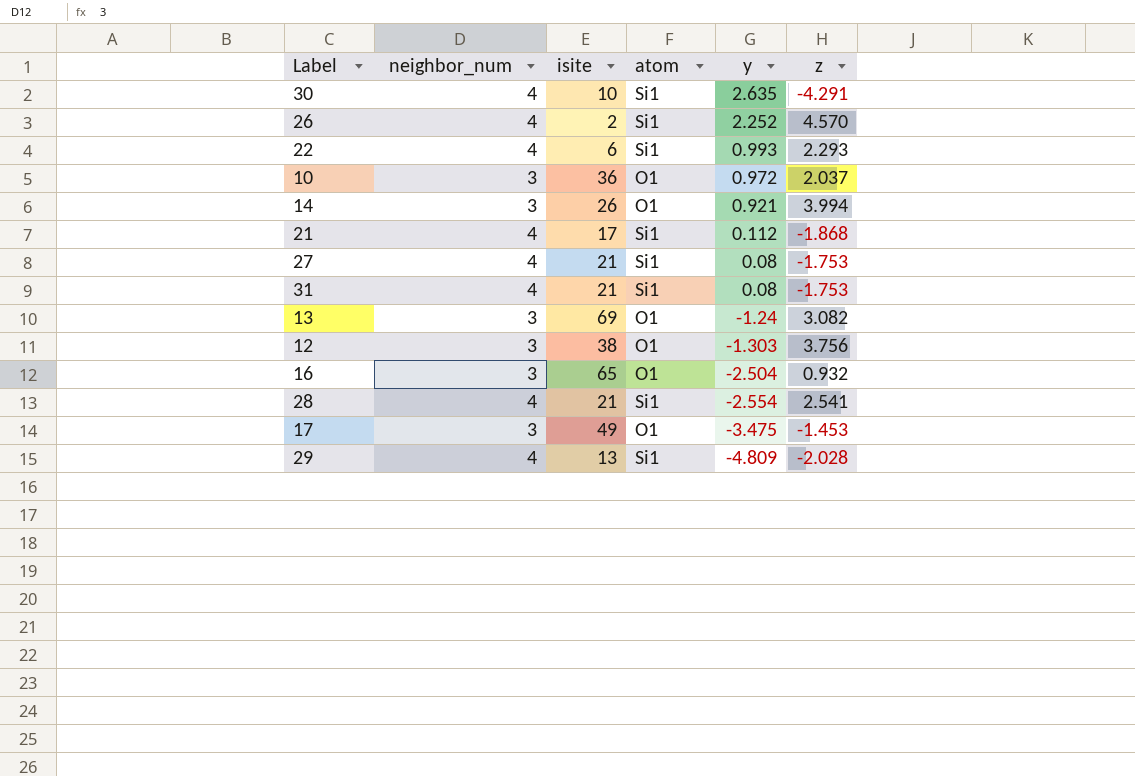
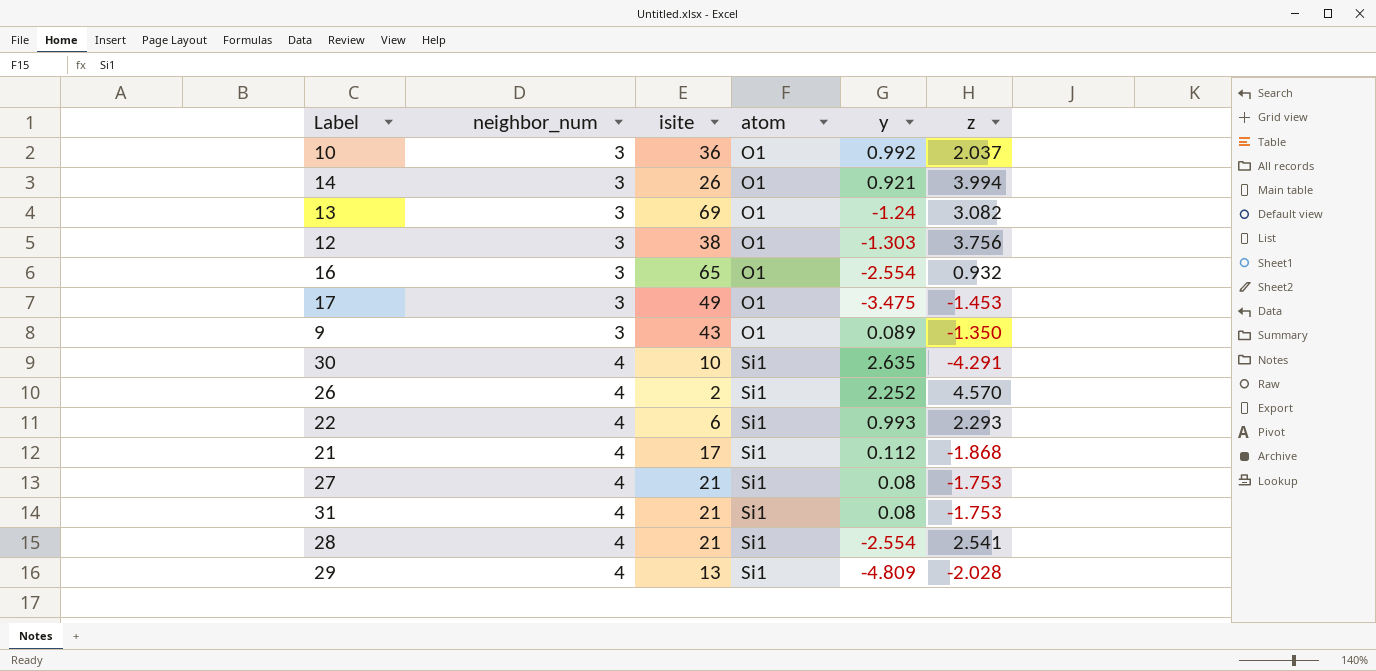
row order: y descending -> neighbor_num ascending
10 | y: 0.972 -> 0.992
16 | y: -2.504 -> -2.554
row 9: none -> 3 | 43 | O1 | 0.089 | -1.350

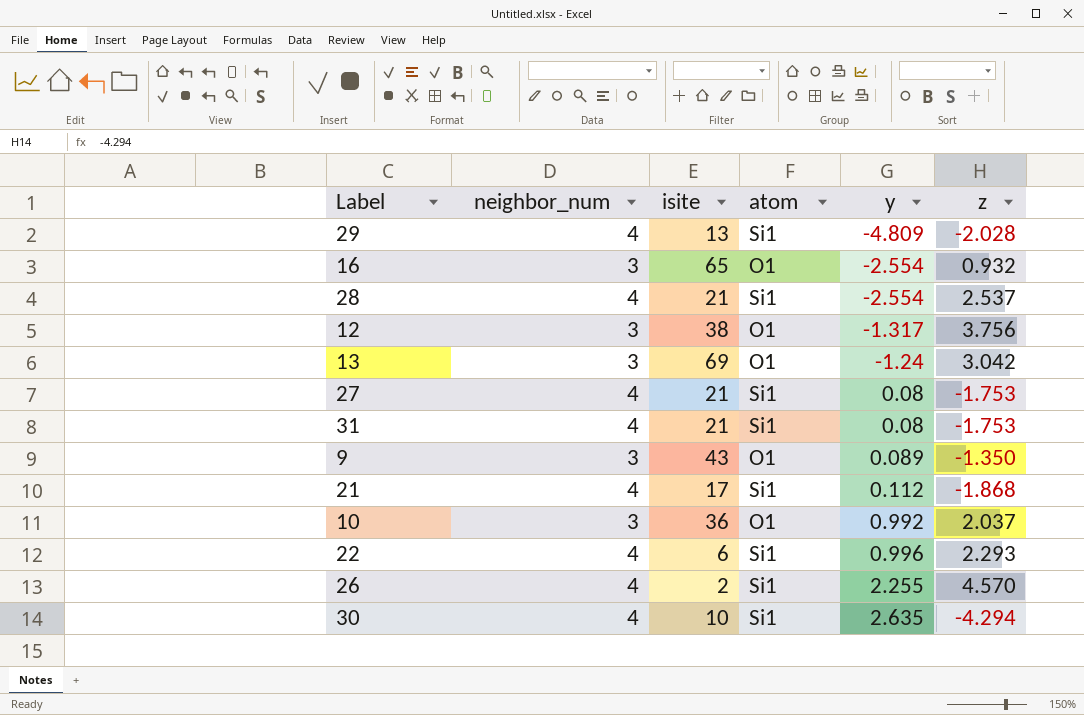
row order: neighbor_num ascending -> y ascending
row 14: 3 | 26 | O1 | 0.921 | 3.994 -> none
row 17: 3 | 49 | O1 | -3.475 | -1.453 -> none
28 | z: 2.541 -> 2.537
12 | y: -1.303 -> -1.317
13 | z: 3.082 -> 3.042
22 | y: 0.993 -> 0.996
26 | y: 2.252 -> 2.255
30 | z: -4.291 -> -4.294

